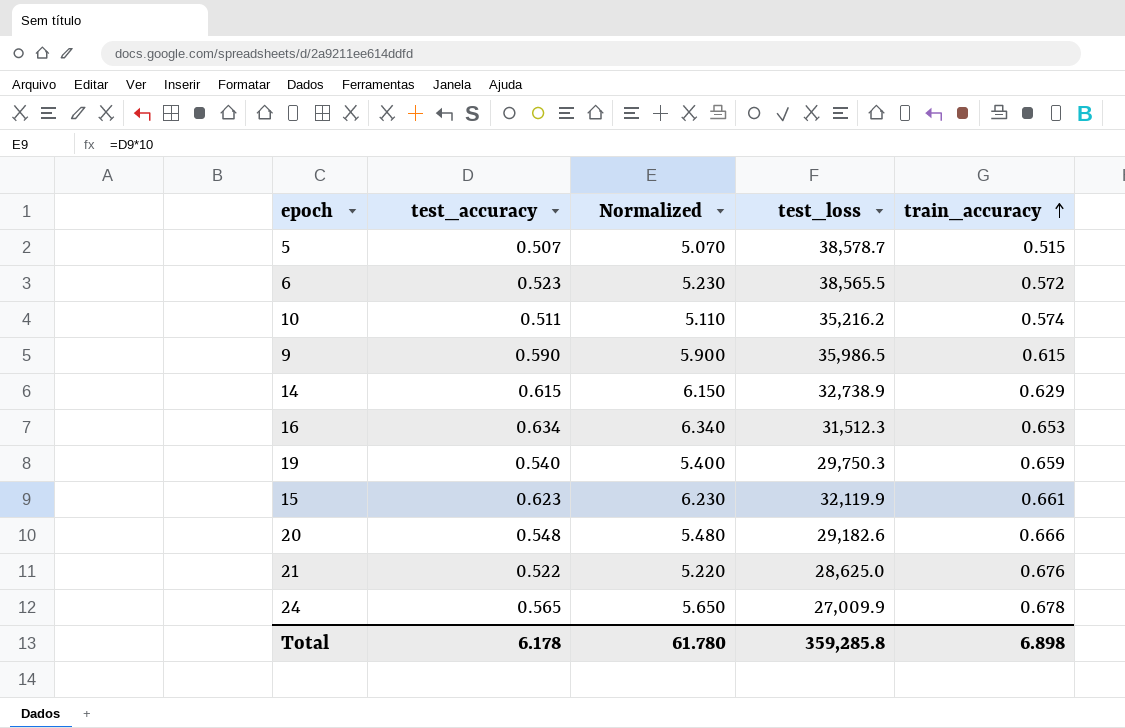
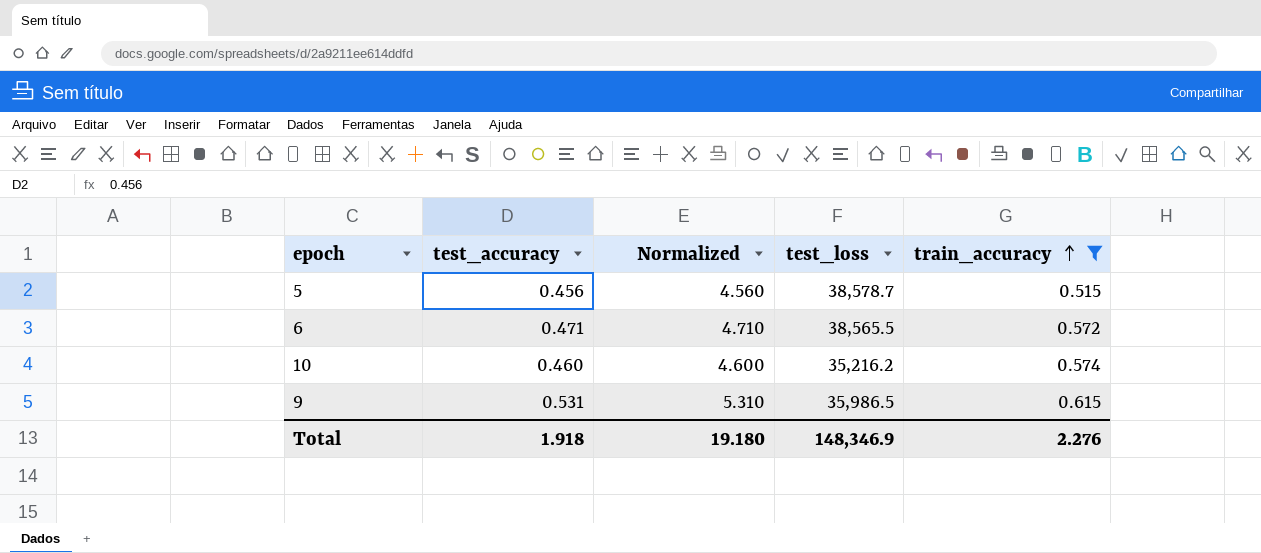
filter: none -> train_accuracy <= 0.615
5 | test_accuracy: 0.507 -> 0.456
5 | Normalized: 5.070 -> 4.560
6 | test_accuracy: 0.523 -> 0.471
6 | Normalized: 5.230 -> 4.710
10 | test_accuracy: 0.511 -> 0.460
10 | Normalized: 5.110 -> 4.600
9 | test_accuracy: 0.590 -> 0.531
9 | Normalized: 5.900 -> 5.310
Total | test_accuracy: 6.178 -> 1.918
Total | Normalized: 61.780 -> 19.180
Total | test_loss: 359,285.8 -> 148,346.9
Total | train_accuracy: 6.898 -> 2.276

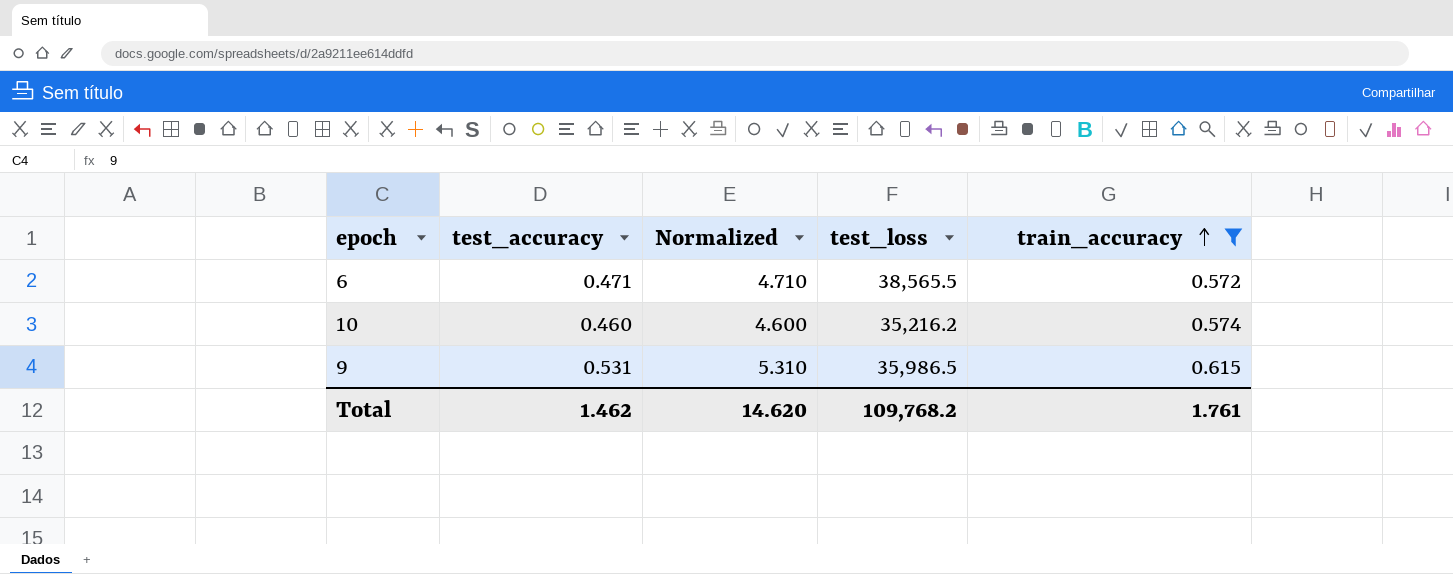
row 5: 0.456 | 4.560 | 38,578.7 | 0.515 -> none
Total | test_accuracy: 1.918 -> 1.462
Total | Normalized: 19.180 -> 14.620
Total | test_loss: 148,346.9 -> 109,768.2
Total | train_accuracy: 2.276 -> 1.761

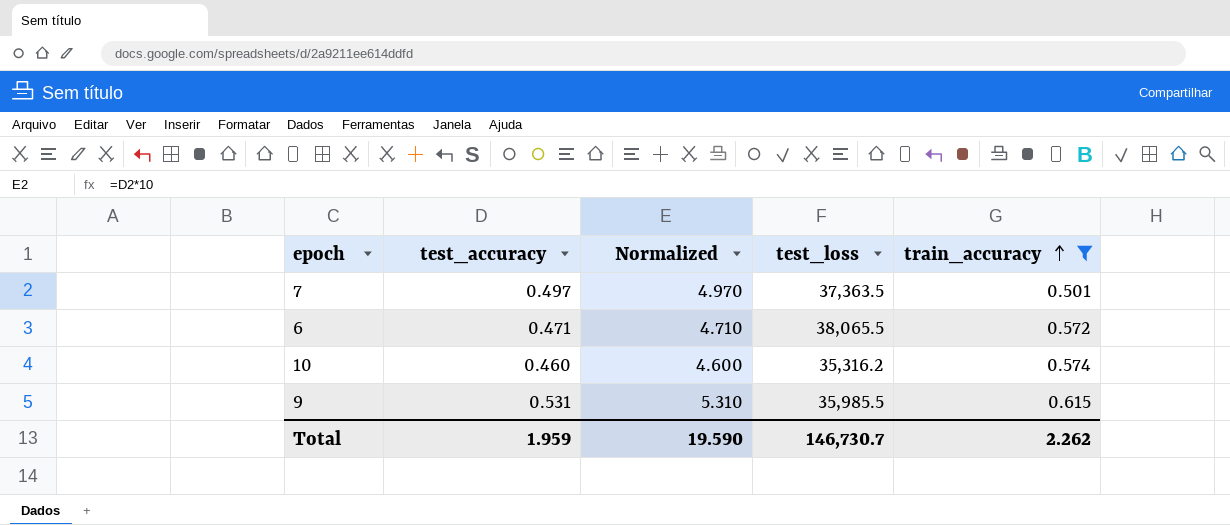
row 7: none -> 0.497 | 4.970 | 37,363.5 | 0.501
6 | test_loss: 38,565.5 -> 38,065.5
10 | test_loss: 35,216.2 -> 35,316.2
9 | test_loss: 35,986.5 -> 35,985.5
Total | test_accuracy: 1.462 -> 1.959
Total | Normalized: 14.620 -> 19.590
Total | test_loss: 109,768.2 -> 146,730.7
Total | train_accuracy: 1.761 -> 2.262

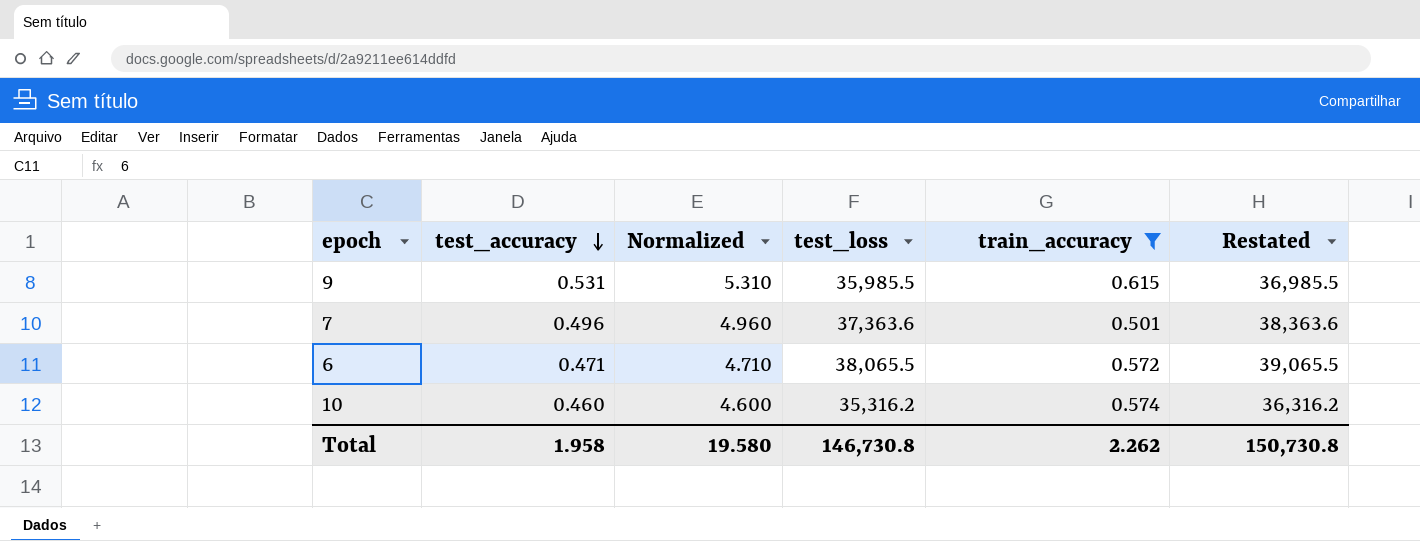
row order: train_accuracy ascending -> test_accuracy descending
column Restated | formula: none -> [test_loss] + 1000
7 | test_accuracy: 0.497 -> 0.496
7 | Normalized: 4.970 -> 4.960
7 | test_loss: 37,363.5 -> 37,363.6
Total | test_accuracy: 1.959 -> 1.958
Total | Normalized: 19.590 -> 19.580
Total | test_loss: 146,730.7 -> 146,730.8

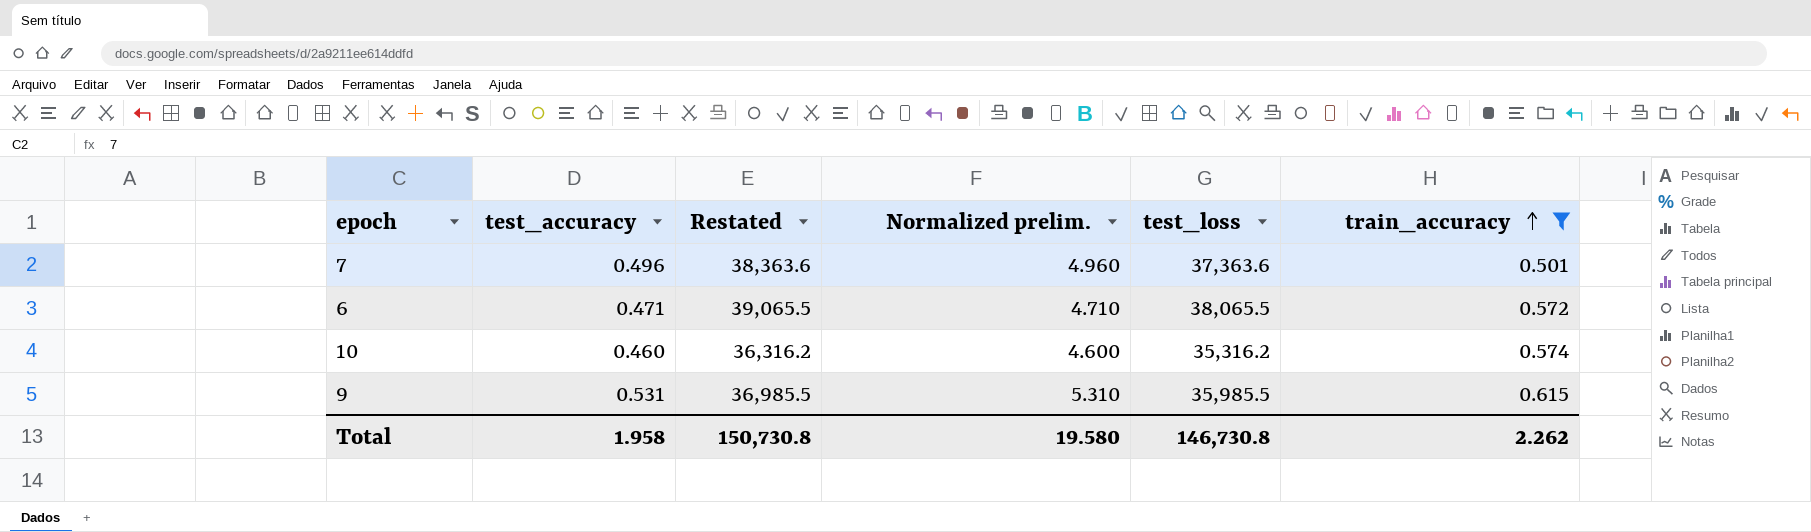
row order: test_accuracy descending -> train_accuracy ascending
column Restated | position: 6 -> 3
column name: Normalized -> Normalized prelim.

